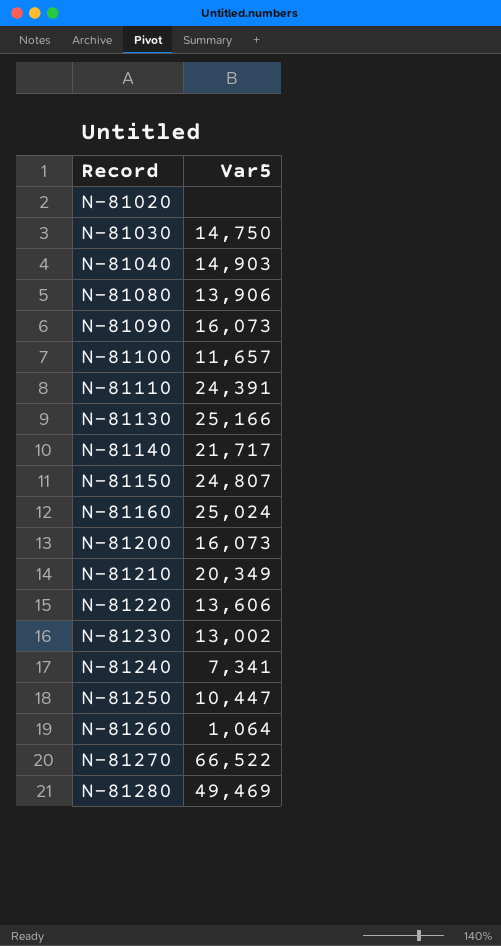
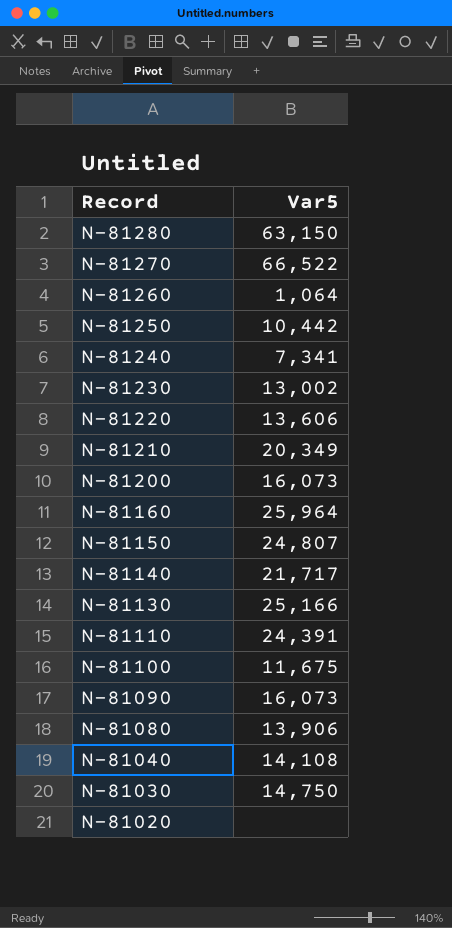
row order: Record ascending -> Record descending
N-81280 | Var5: 49,469 -> 63,150
N-81250 | Var5: 10,447 -> 10,442
N-81160 | Var5: 25,024 -> 25,964
N-81100 | Var5: 11,657 -> 11,675
N-81040 | Var5: 14,903 -> 14,108

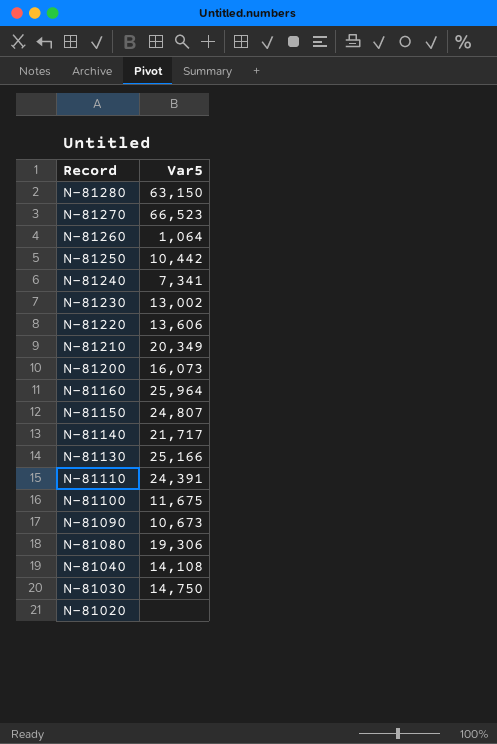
N-81270 | Var5: 66,522 -> 66,523
N-81090 | Var5: 16,073 -> 10,673
N-81080 | Var5: 13,906 -> 19,306

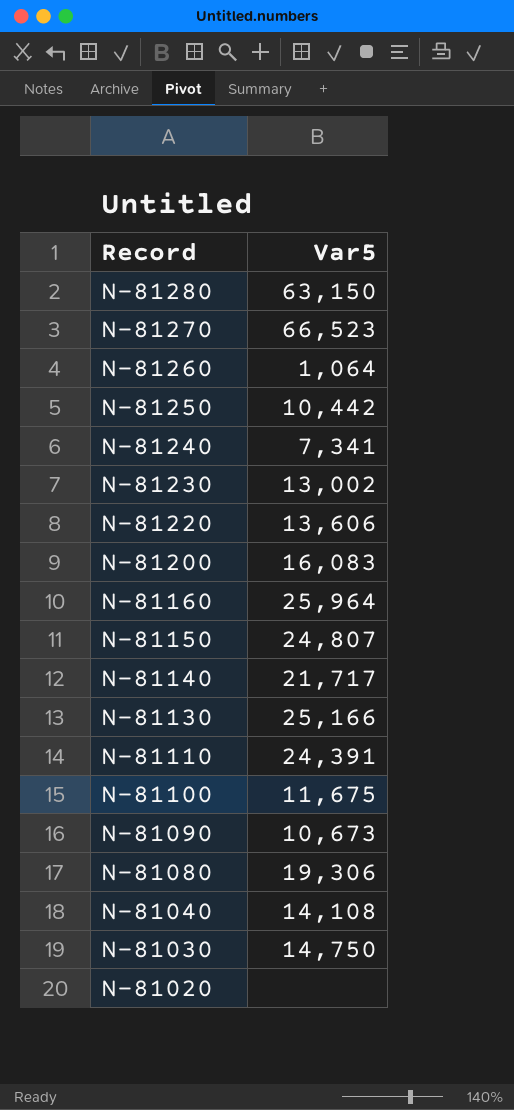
row N-81210: 20,349 -> none
N-81200 | Var5: 16,073 -> 16,083

